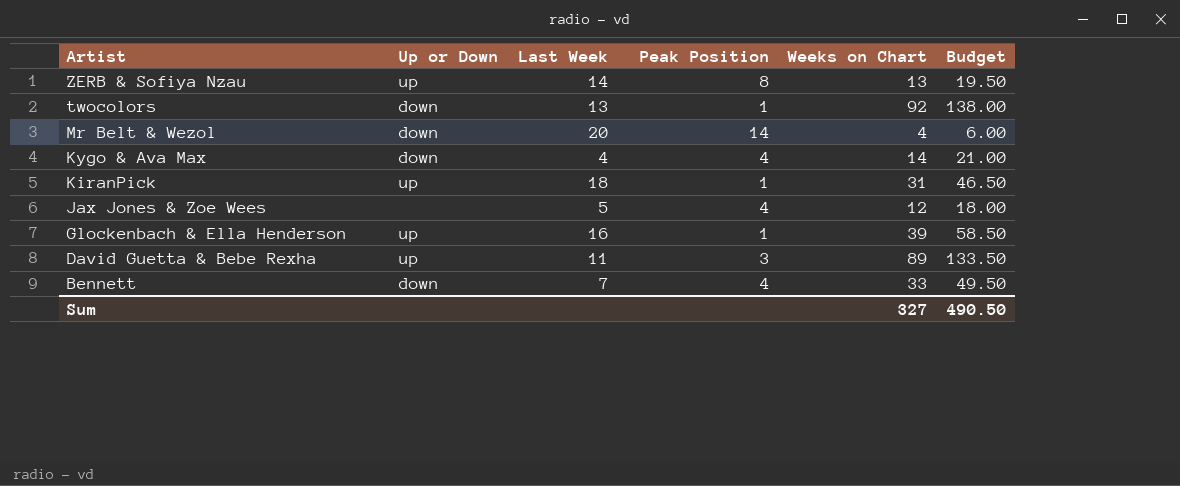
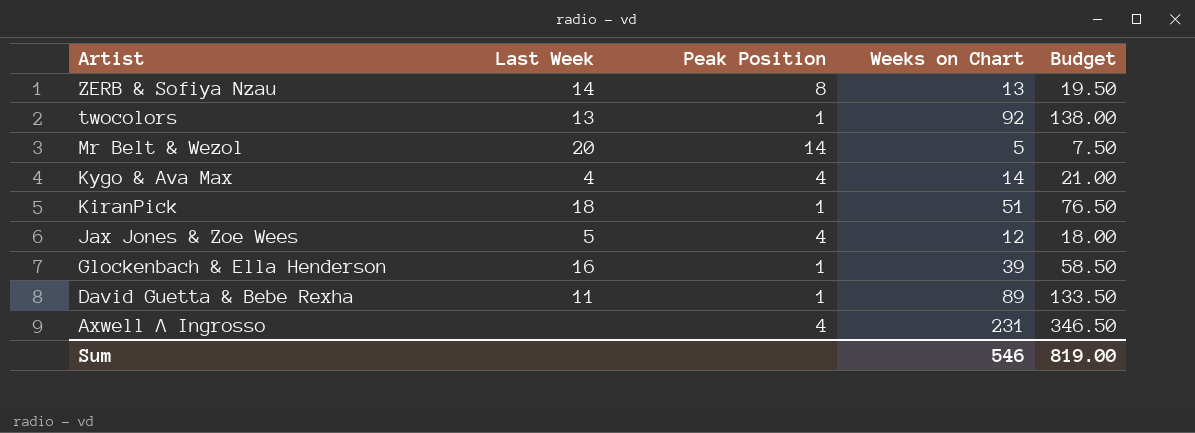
column Up or Down | position: 2 -> none
row Bennett: down | 7 | 4 | 33 | 49.50 -> none
Mr Belt & Wezol | Weeks on Chart: 4 -> 5
Mr Belt & Wezol | Budget: 6.00 -> 7.50
KiranPick | Weeks on Chart: 31 -> 51
KiranPick | Budget: 46.50 -> 76.50
David Guetta & Bebe Rexha | Peak Position: 3 -> 1
row Axwell Λ Ingrosso: none -> none | 4 | 231 | 346.50
Sum | Weeks on Chart: 327 -> 546
Sum | Budget: 490.50 -> 819.00

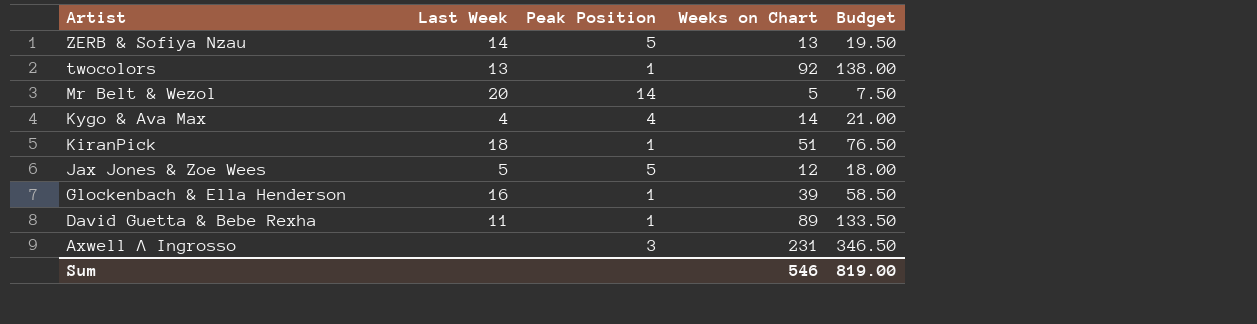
ZERB & Sofiya Nzau | Peak Position: 8 -> 5
Jax Jones & Zoe Wees | Peak Position: 4 -> 5
Axwell Λ Ingrosso | Peak Position: 4 -> 3

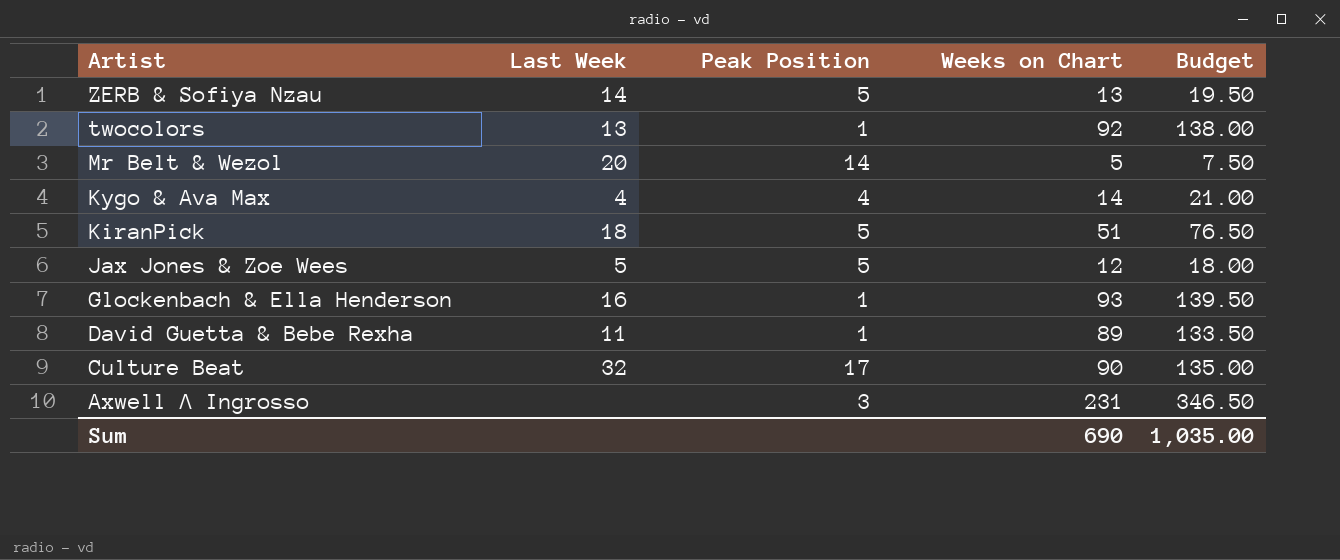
KiranPick | Peak Position: 1 -> 5
Glockenbach & Ella Henderson | Weeks on Chart: 39 -> 93
Glockenbach & Ella Henderson | Budget: 58.50 -> 139.50
row Culture Beat: none -> 32 | 17 | 90 | 135.00
Sum | Weeks on Chart: 546 -> 690
Sum | Budget: 819.00 -> 1,035.00

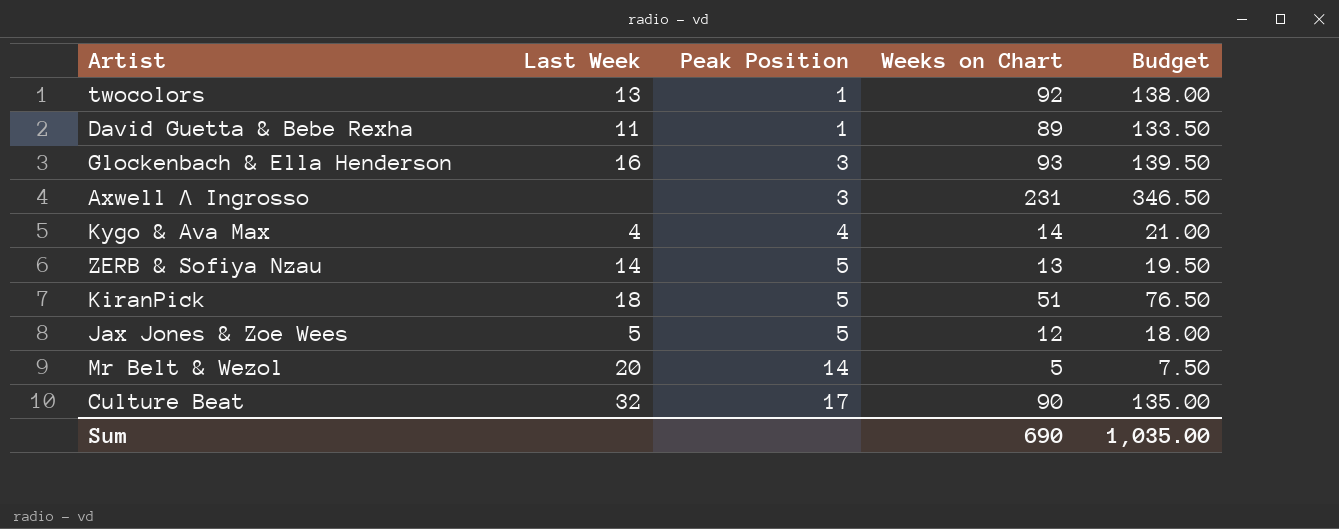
row order: Artist descending -> Peak Position ascending
Glockenbach & Ella Henderson | Peak Position: 1 -> 3

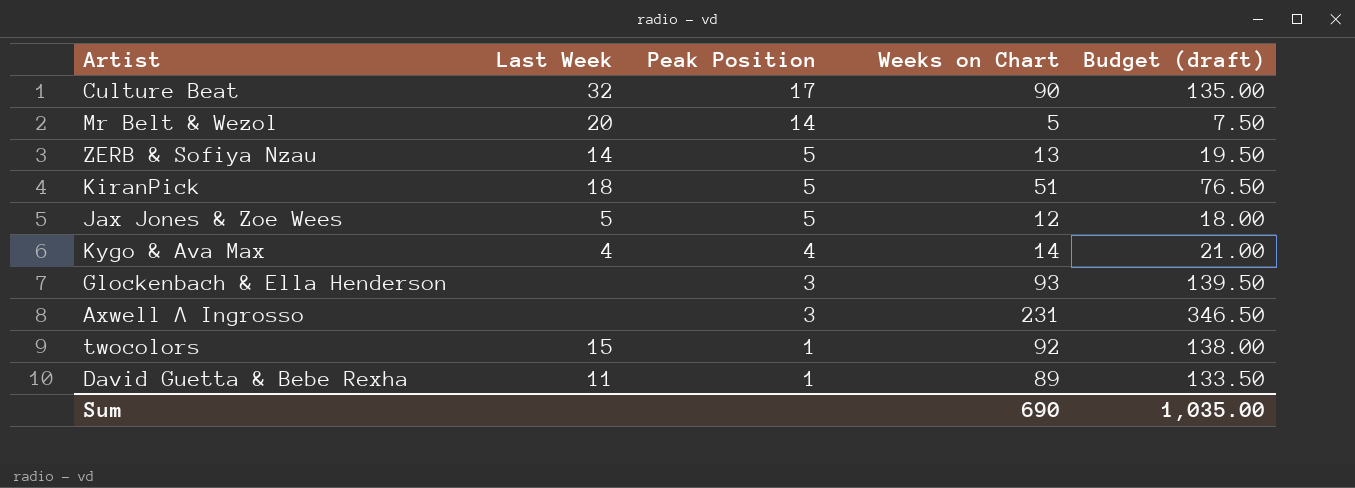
row order: Peak Position ascending -> Peak Position descending
column name: Budget -> Budget (draft)
Glockenbach & Ella Henderson | Last Week: 16 -> none
twocolors | Last Week: 13 -> 15

